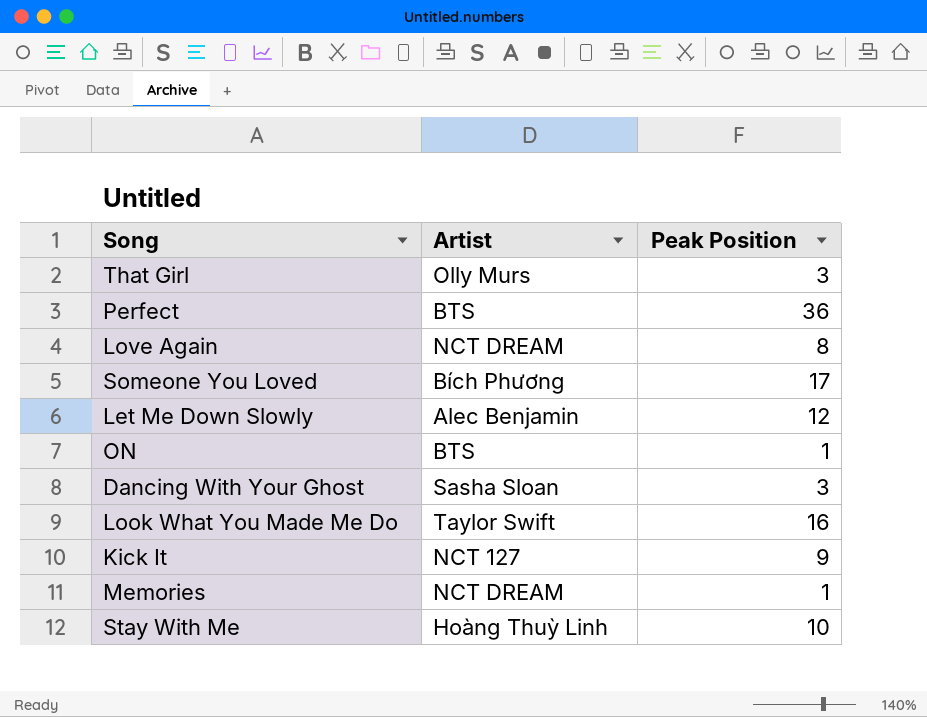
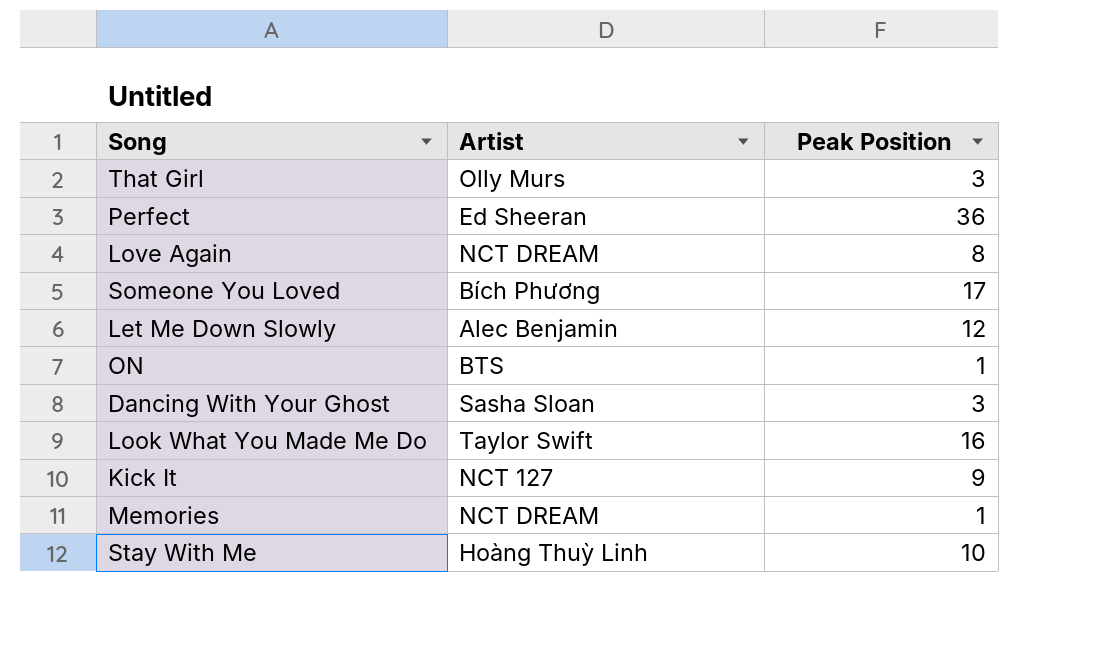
Perfect | Artist: BTS -> Ed Sheeran

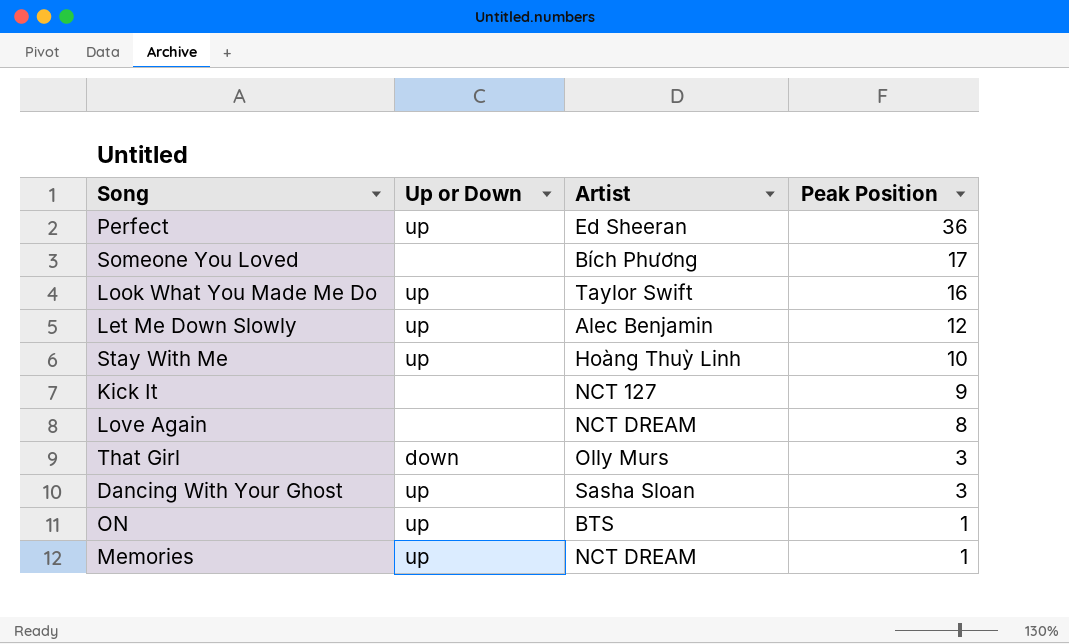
row order: none -> Peak Position descending
column Up or Down | position: none -> 2

